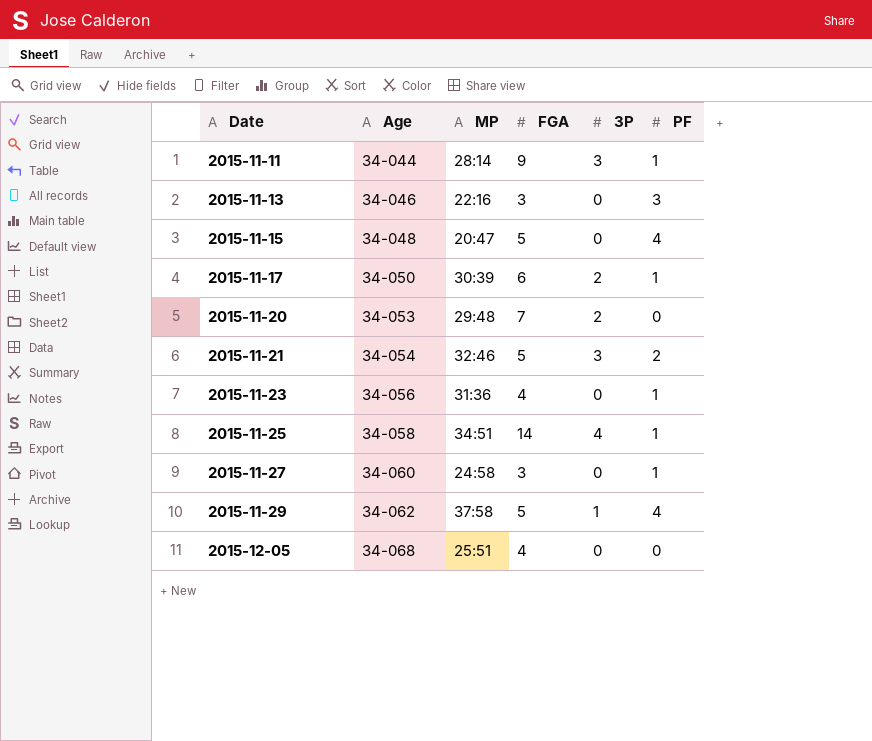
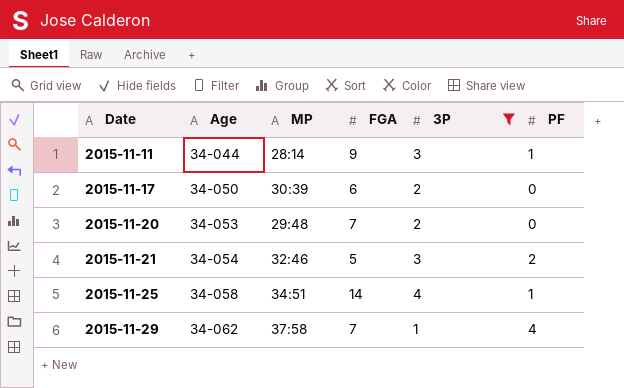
filter: none -> 3P != 0
2015-11-17 | PF: 1 -> 0
2015-11-29 | FGA: 5 -> 7

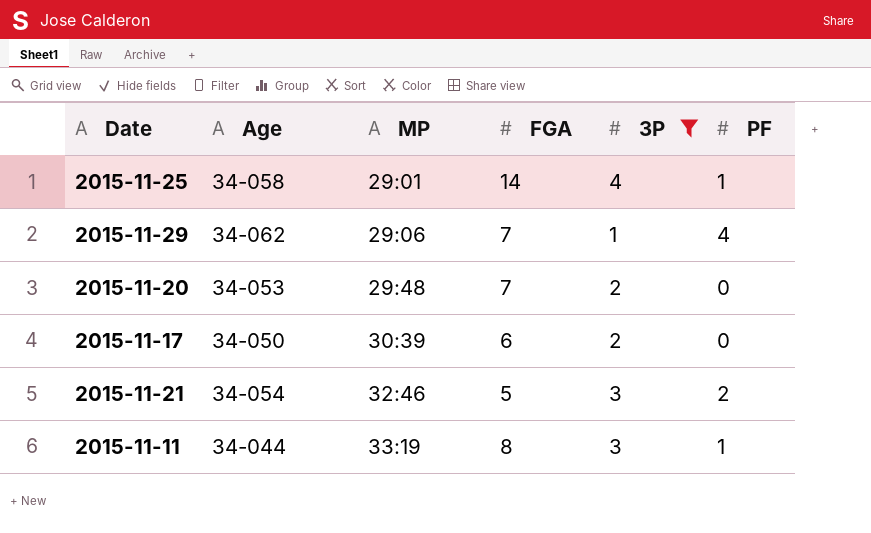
row order: Date ascending -> MP ascending
2015-11-25 | MP: 34:51 -> 29:01
2015-11-29 | MP: 37:58 -> 29:06
2015-11-11 | MP: 28:14 -> 33:19
2015-11-11 | FGA: 9 -> 8

